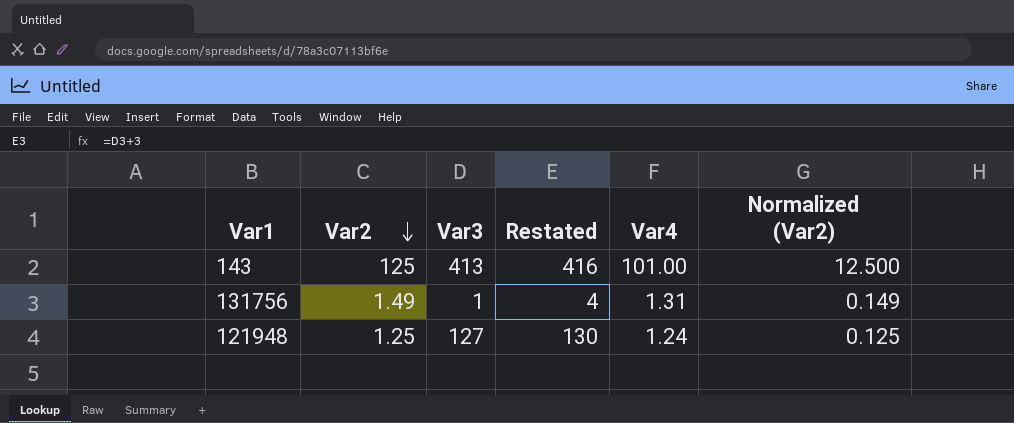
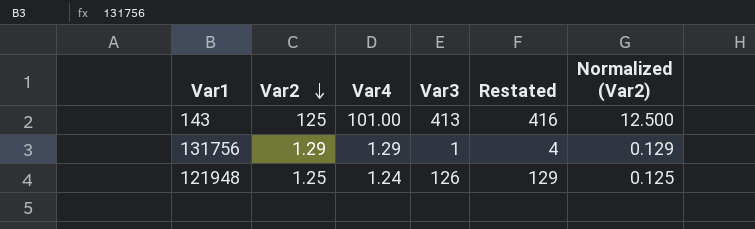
column Var4 | position: 5 -> 3
131756 | Var2: 1.49 -> 1.29
131756 | Var4: 1.31 -> 1.29
131756 | Normalized (Var2): 0.149 -> 0.129
121948 | Var3: 127 -> 126
121948 | Restated: 130 -> 129

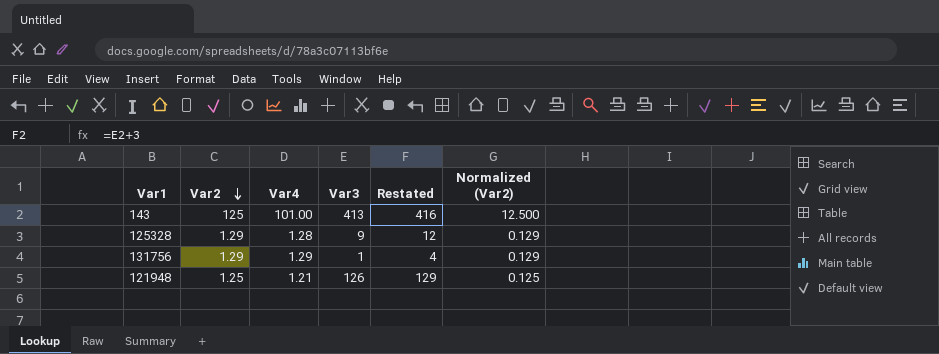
row 125328: none -> 1.29 | 1.28 | 9 | 12 | 0.129
121948 | Var4: 1.24 -> 1.21

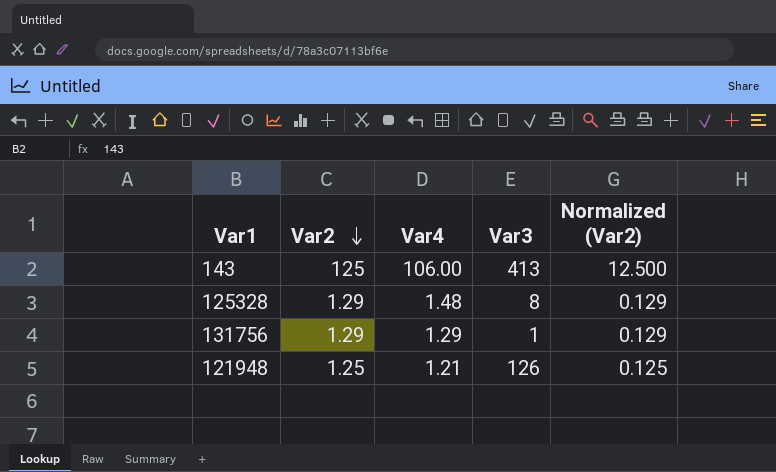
column Restated | formula: [Var3] + 3 -> none
143 | Var4: 101.00 -> 106.00
125328 | Var4: 1.28 -> 1.48
125328 | Var3: 9 -> 8

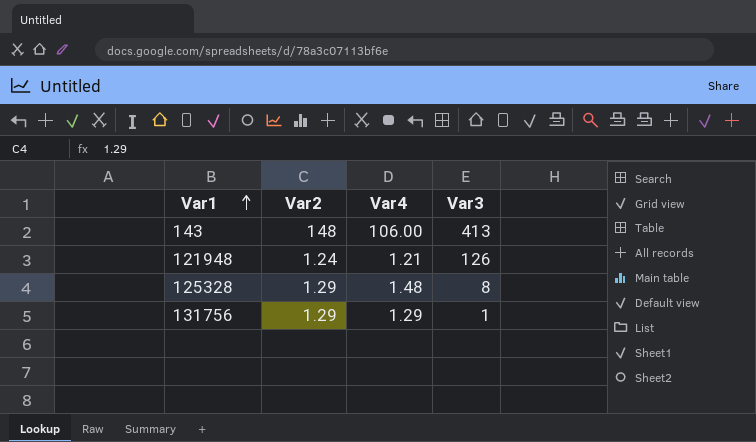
row order: Var2 descending -> Var1 ascending
column Normalized (Var2) | formula: [Var2] * 0.1 -> none
143 | Var2: 125 -> 148
121948 | Var2: 1.25 -> 1.24

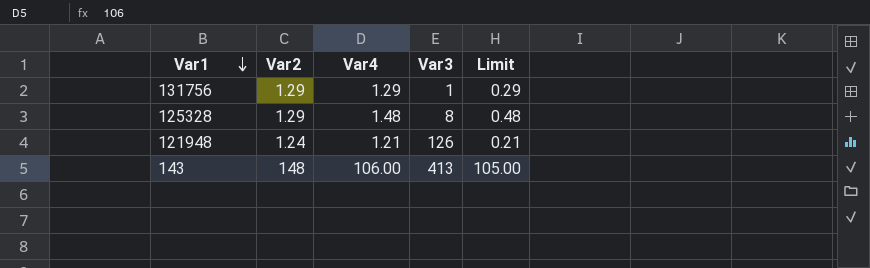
row order: Var1 ascending -> Var1 descending
column Limit | formula: none -> [Var4] - 1

